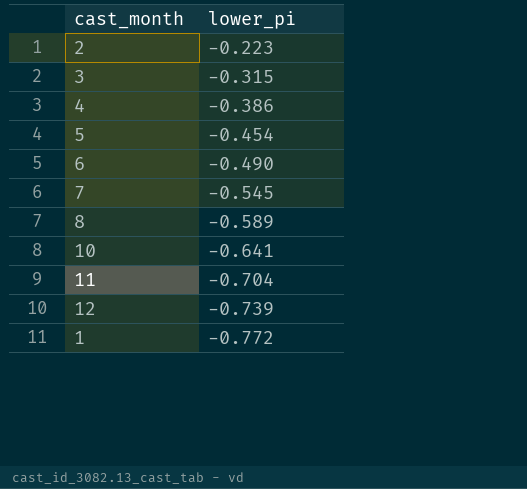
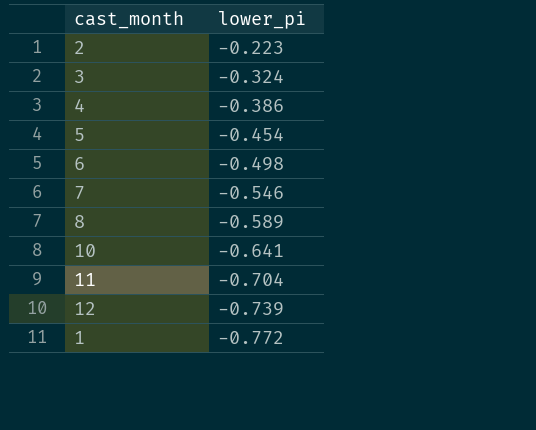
3 | lower_pi: -0.315 -> -0.324
6 | lower_pi: -0.490 -> -0.498
7 | lower_pi: -0.545 -> -0.546

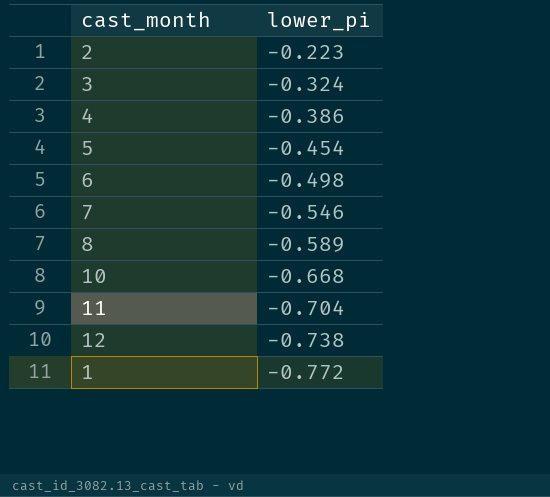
10 | lower_pi: -0.641 -> -0.668
12 | lower_pi: -0.739 -> -0.738

